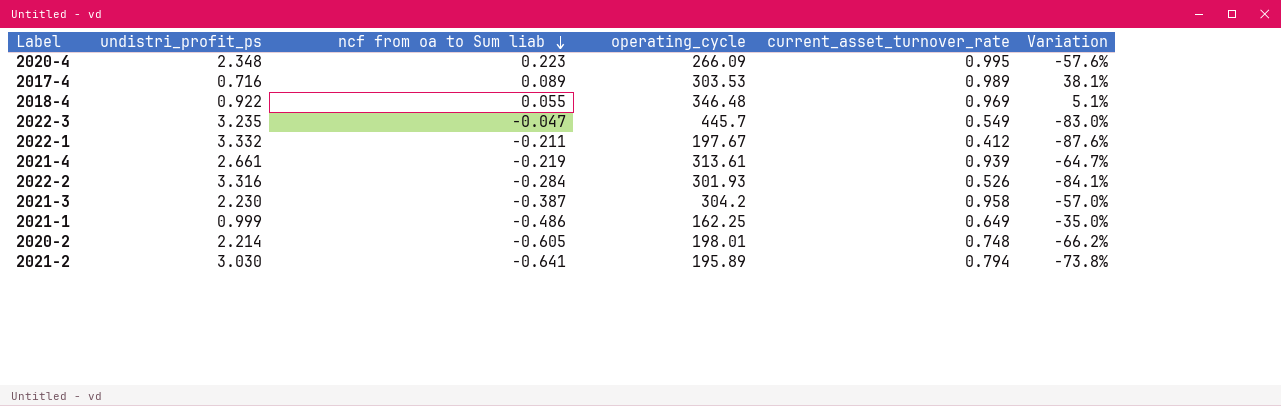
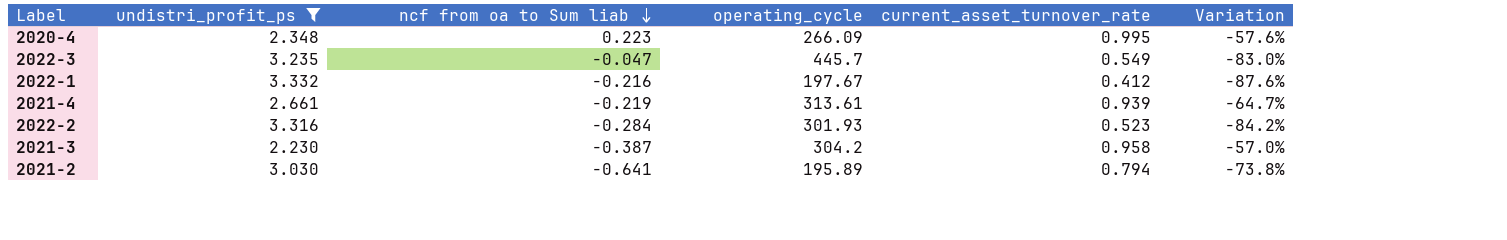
filter: none -> undistri_profit_ps >= 2.230
2022-1 | ncf from oa to Sum liab: -0.211 -> -0.216
2022-2 | current_asset_turnover_rate: 0.526 -> 0.523
2022-2 | Variation: -84.1% -> -84.2%

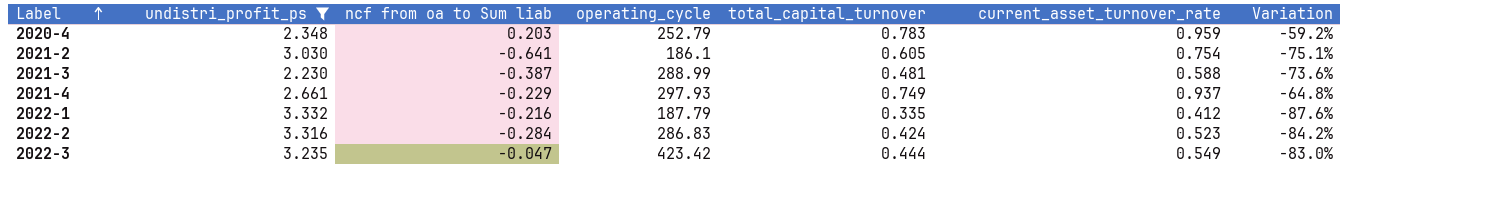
row order: ncf from oa to Sum liab descending -> Label ascending
column total_capital_turnover | position: none -> 5
2020-4 | ncf from oa to Sum liab: 0.223 -> 0.203
2020-4 | operating_cycle: 266.09 -> 252.79
2020-4 | current_asset_turnover_rate: 0.995 -> 0.959
2020-4 | Variation: -57.6% -> -59.2%
2021-2 | operating_cycle: 195.89 -> 186.1
2021-2 | current_asset_turnover_rate: 0.794 -> 0.754
2021-2 | Variation: -73.8% -> -75.1%
2021-3 | operating_cycle: 304.2 -> 288.99
2021-3 | current_asset_turnover_rate: 0.958 -> 0.588
2021-3 | Variation: -57.0% -> -73.6%
2021-4 | ncf from oa to Sum liab: -0.219 -> -0.229
2021-4 | operating_cycle: 313.61 -> 297.93
2021-4 | current_asset_turnover_rate: 0.939 -> 0.937
2021-4 | Variation: -64.7% -> -64.8%
2022-1 | operating_cycle: 197.67 -> 187.79
2022-2 | operating_cycle: 301.93 -> 286.83
2022-3 | operating_cycle: 445.7 -> 423.42

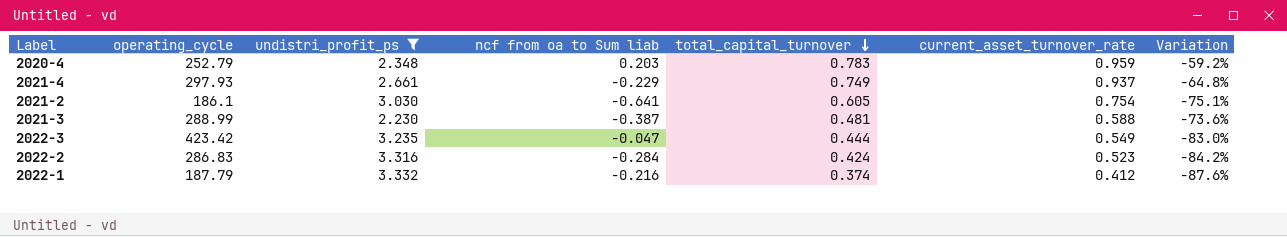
row order: Label ascending -> total_capital_turnover descending
column operating_cycle | position: 4 -> 2
2022-1 | total_capital_turnover: 0.335 -> 0.374

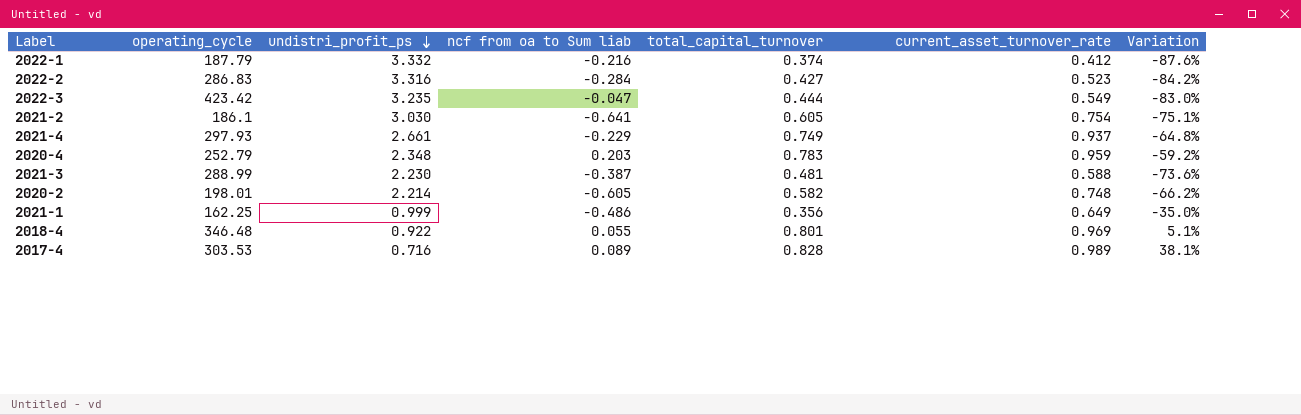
filter: undistri_profit_ps >= 2.230 -> none
row order: total_capital_turnover descending -> undistri_profit_ps descending
2022-2 | total_capital_turnover: 0.424 -> 0.427

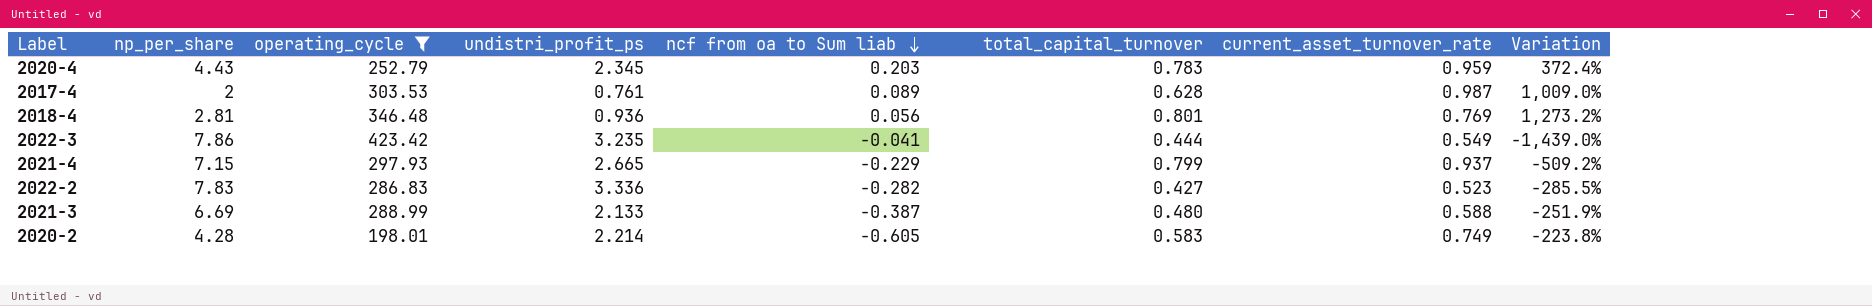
filter: none -> operating_cycle >= 198.01
row order: undistri_profit_ps descending -> ncf from oa to Sum liab descending
column np_per_share | position: none -> 2
column Variation | formula: ([current_asset_turnover_rate] - [undistri_profit_ps]) / [undistri_profit_ps] -> ([current_asset_turnover_rate] - [ncf from oa to Sum liab]) / [ncf from oa to Sum liab]
2020-4 | undistri_profit_ps: 2.348 -> 2.345
2017-4 | undistri_profit_ps: 0.716 -> 0.761
2017-4 | total_capital_turnover: 0.828 -> 0.628
2017-4 | current_asset_turnover_rate: 0.989 -> 0.987
2018-4 | undistri_profit_ps: 0.922 -> 0.936
2018-4 | ncf from oa to Sum liab: 0.055 -> 0.056
2018-4 | current_asset_turnover_rate: 0.969 -> 0.769
2022-3 | ncf from oa to Sum liab: -0.047 -> -0.041
2021-4 | undistri_profit_ps: 2.661 -> 2.665
2021-4 | total_capital_turnover: 0.749 -> 0.799
2022-2 | undistri_profit_ps: 3.316 -> 3.336
2022-2 | ncf from oa to Sum liab: -0.284 -> -0.282
2021-3 | undistri_profit_ps: 2.230 -> 2.133
2021-3 | total_capital_turnover: 0.481 -> 0.480
2020-2 | total_capital_turnover: 0.582 -> 0.583
2020-2 | current_asset_turnover_rate: 0.748 -> 0.749

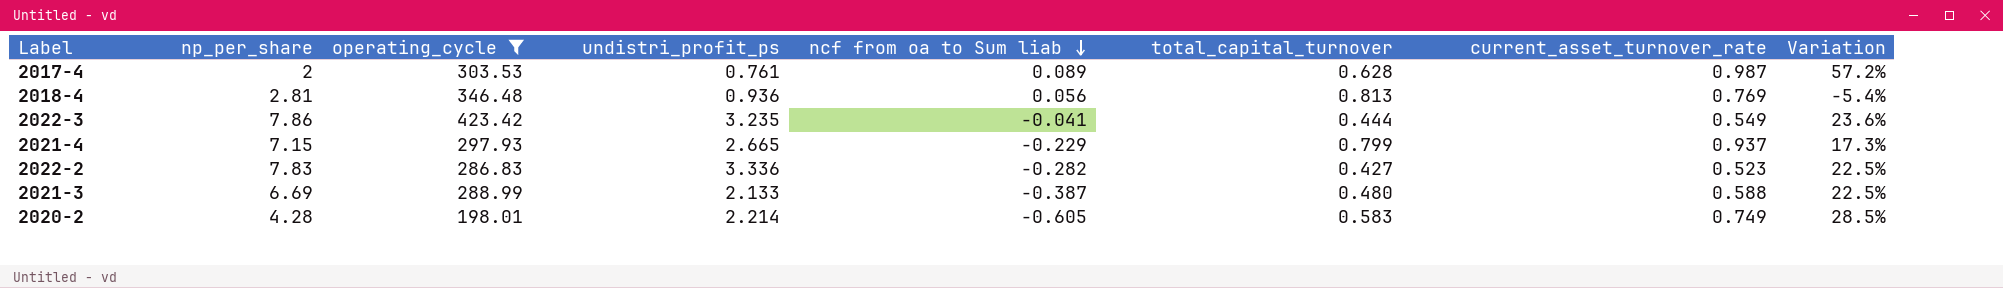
column Variation | formula: ([current_asset_turnover_rate] - [ncf from oa to Sum liab]) / [ncf from oa to Sum liab] -> ([current_asset_turnover_rate] - [total_capital_turnover]) / [total_capital_turnover]
row 2020-4: 4.43 | 252.79 | 2.345 | 0.203 | 0.783 | 0.959 | 372.4% -> none
2018-4 | total_capital_turnover: 0.801 -> 0.813

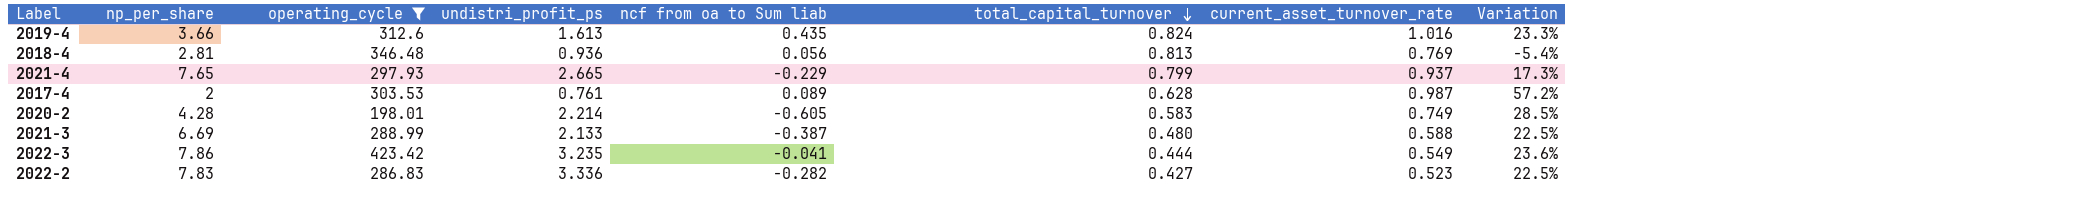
row order: ncf from oa to Sum liab descending -> total_capital_turnover descending
row 2019-4: none -> 3.66 | 312.6 | 1.613 | 0.435 | 0.824 | 1.016 | 23.3%
2021-4 | np_per_share: 7.15 -> 7.65

